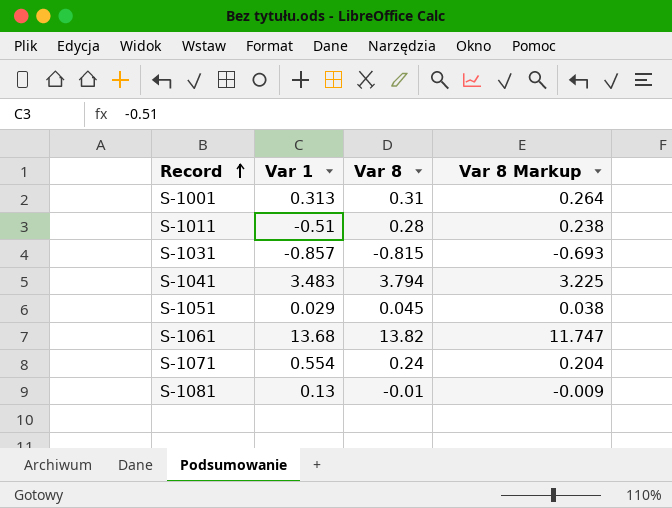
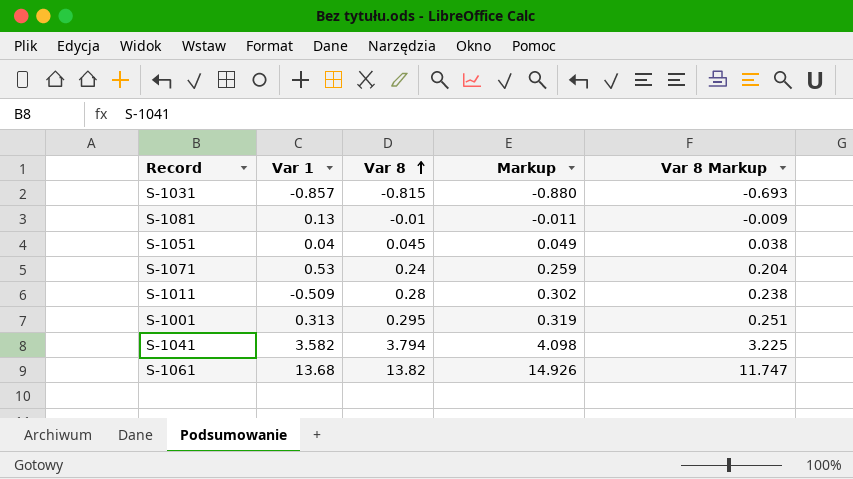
row order: Record ascending -> Var 8 ascending
column Markup | formula: none -> [Var 8] * 1.08
S-1051 | Var 1: 0.029 -> 0.04
S-1071 | Var 1: 0.554 -> 0.53
S-1011 | Var 1: -0.51 -> -0.509
S-1001 | Var 8: 0.31 -> 0.295
S-1001 | Var 8 Markup: 0.264 -> 0.251
S-1041 | Var 1: 3.483 -> 3.582

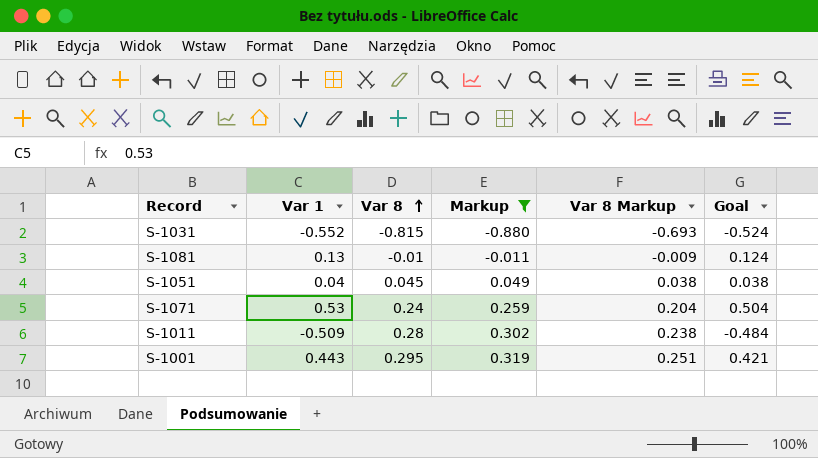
filter: none -> Markup <= 0.319
column Goal | formula: none -> [Var 1] * 0.95
S-1031 | Var 1: -0.857 -> -0.552
S-1001 | Var 1: 0.313 -> 0.443

